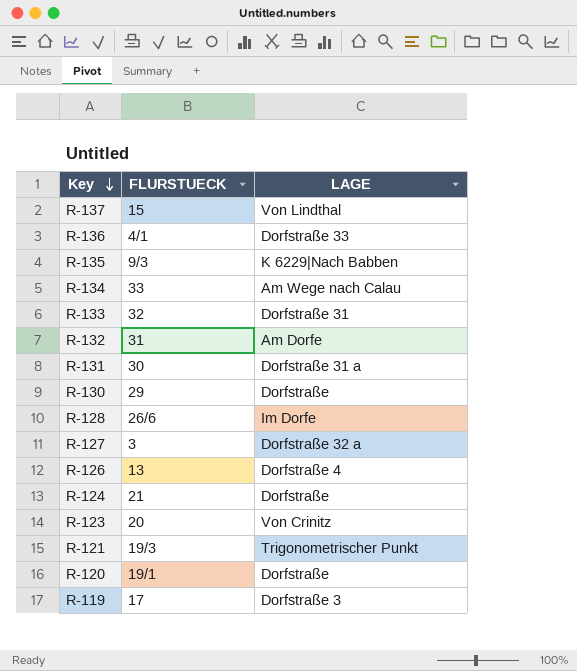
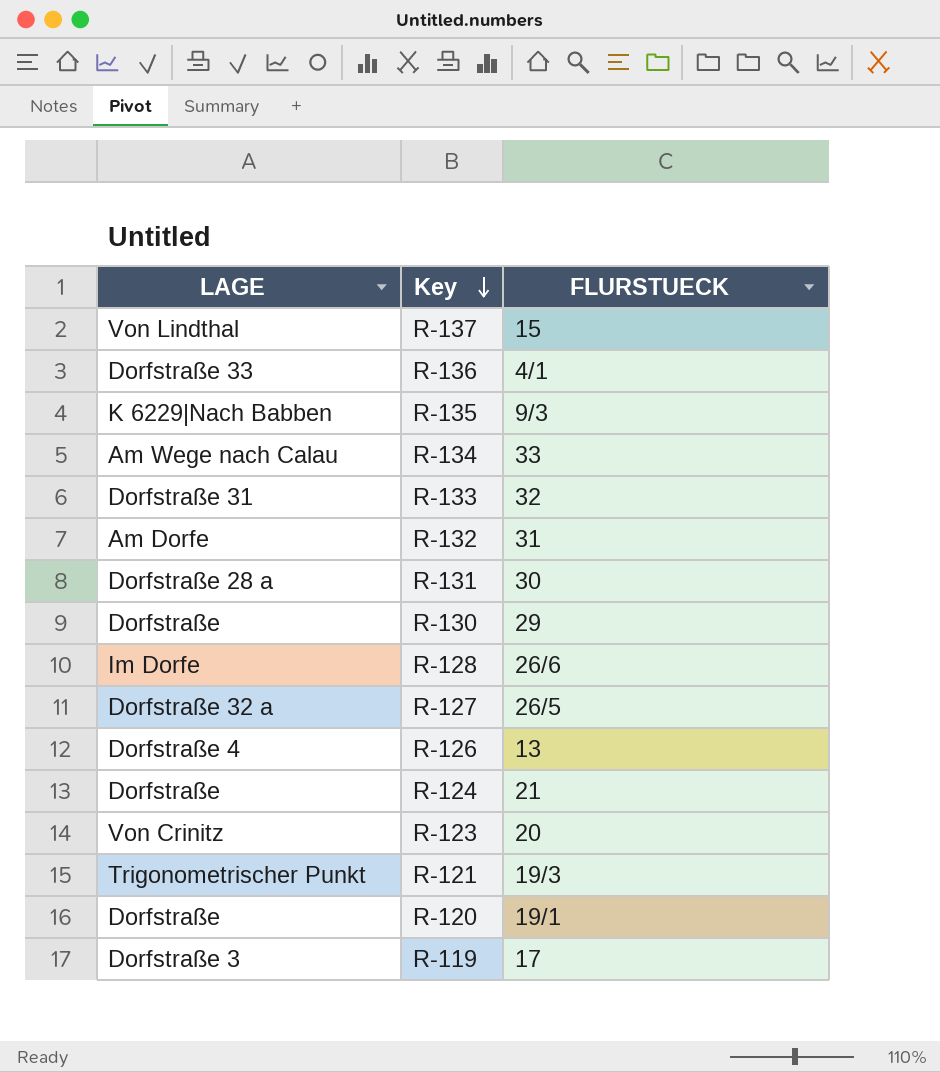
column LAGE | position: 3 -> 1
R-131 | LAGE: Dorfstraße 31 a -> Dorfstraße 28 a
R-127 | FLURSTUECK: 3 -> 26/5

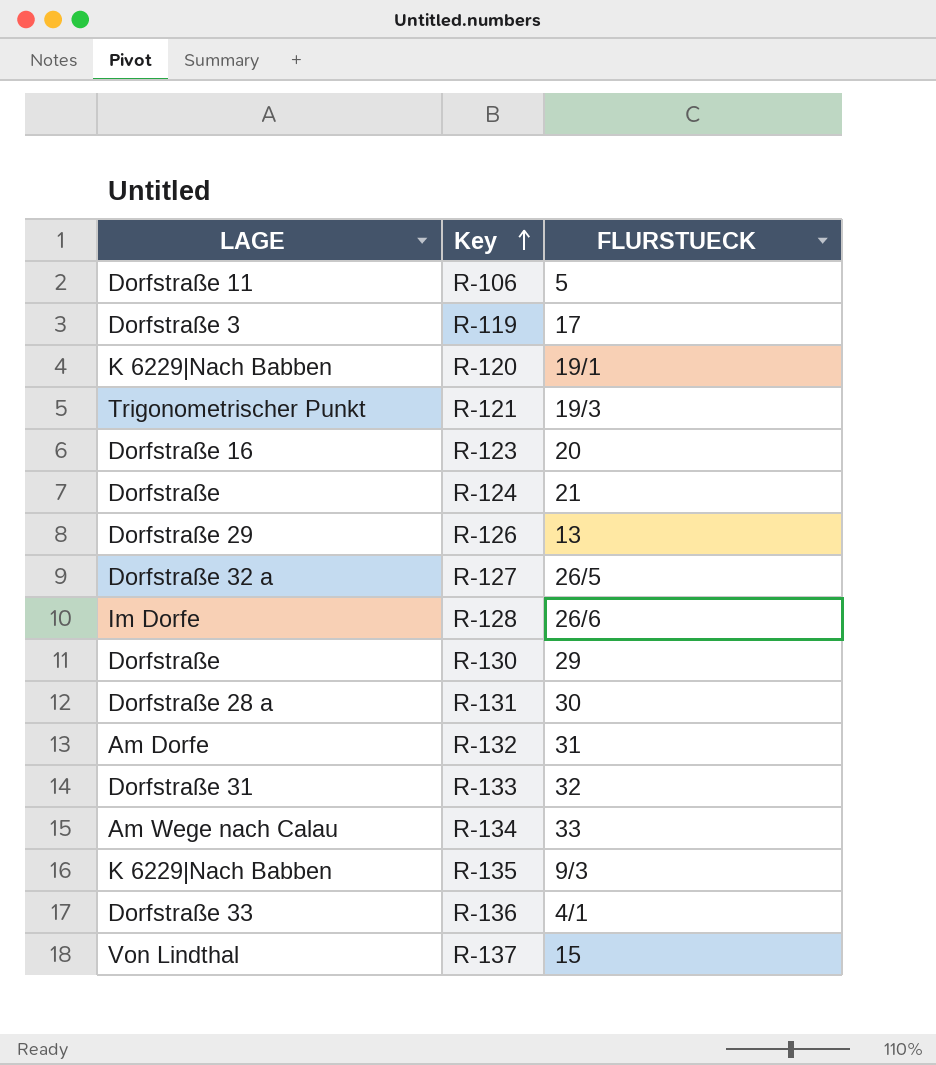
row order: Key descending -> Key ascending
row R-106: none -> Dorfstraße 11 | 5
R-120 | LAGE: Dorfstraße -> K 6229|Nach Babben
R-123 | LAGE: Von Crinitz -> Dorfstraße 16
R-126 | LAGE: Dorfstraße 4 -> Dorfstraße 29

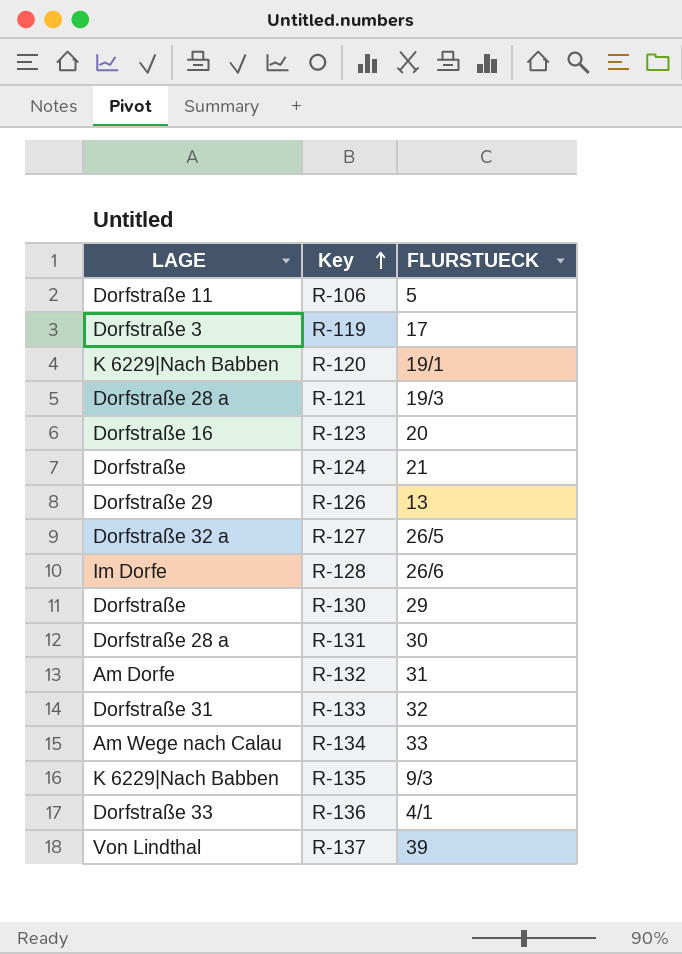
R-121 | LAGE: Trigonometrischer Punkt -> Dorfstraße 28 a
R-137 | FLURSTUECK: 15 -> 39

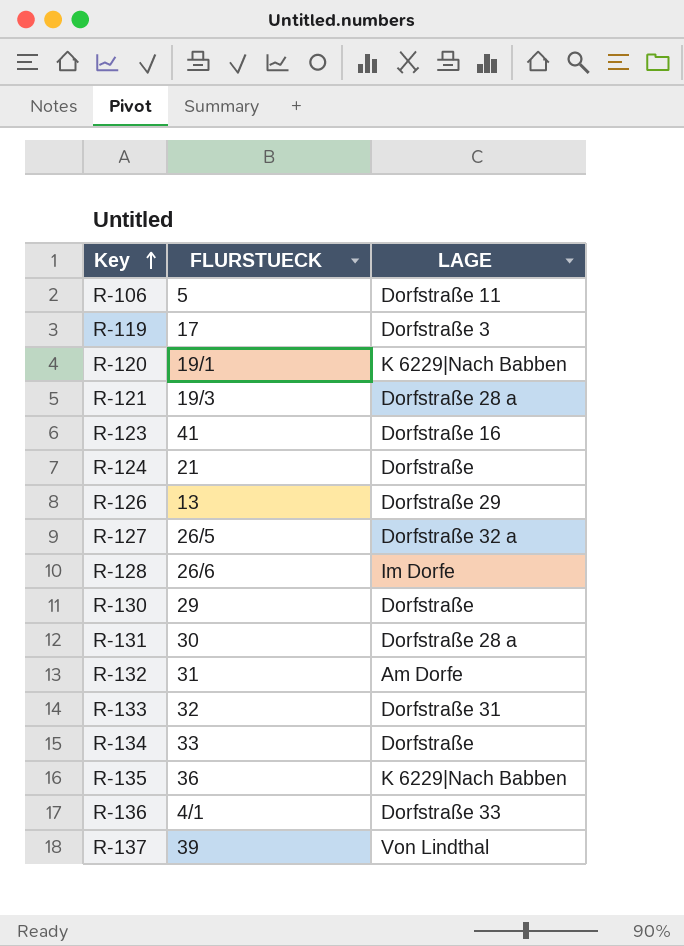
column LAGE | position: 1 -> 3
R-123 | FLURSTUECK: 20 -> 41
R-134 | LAGE: Am Wege nach Calau -> Dorfstraße
R-135 | FLURSTUECK: 9/3 -> 36

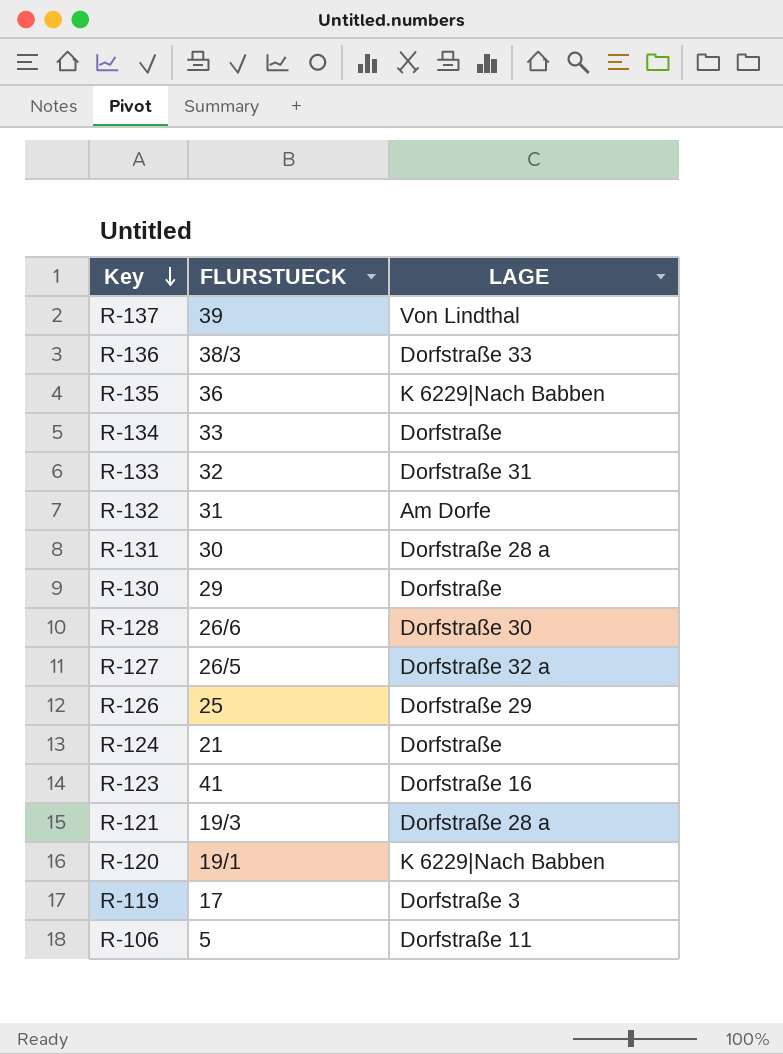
row order: Key ascending -> Key descending
R-136 | FLURSTUECK: 4/1 -> 38/3
R-128 | LAGE: Im Dorfe -> Dorfstraße 30
R-126 | FLURSTUECK: 13 -> 25

